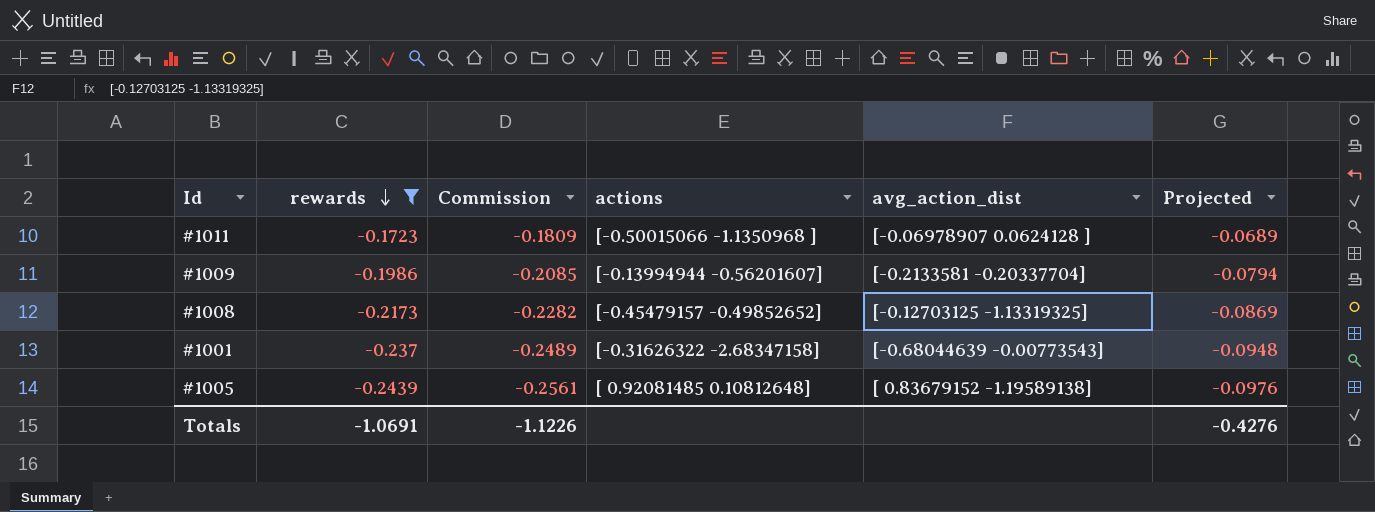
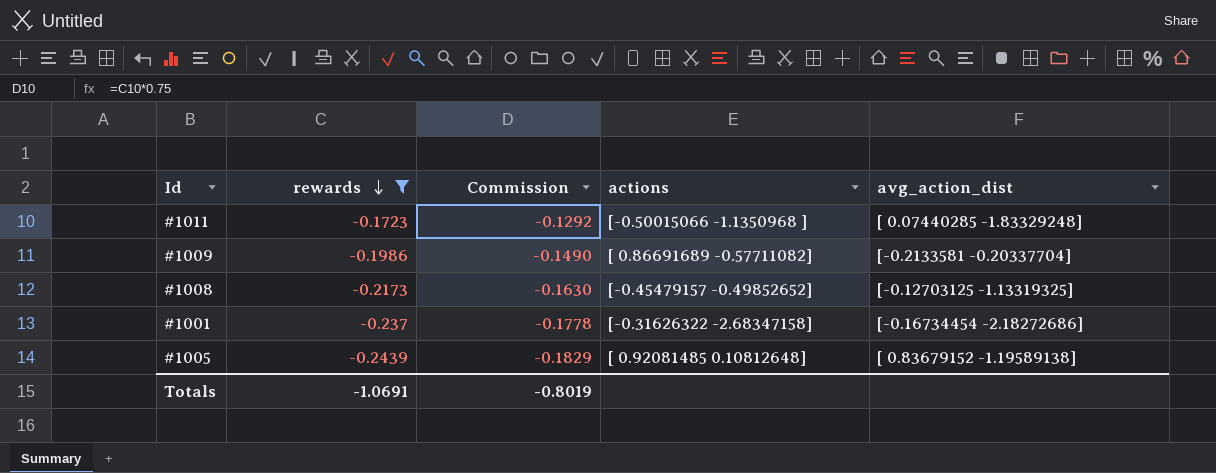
column Projected | formula: [rewards] * 0.4 -> none
column Commission | formula: [rewards] * 1.05 -> [rewards] * 0.75
#1011 | avg_action_dist: [-0.06978907 0.0624128 ] -> [ 0.07440285 -1.83329248]
#1009 | actions: [-0.13994944 -0.56201607] -> [ 0.86691689 -0.57711082]
#1001 | avg_action_dist: [-0.68044639 -0.00773543] -> [-0.16734454 -2.18272686]
Totals | Commission: -1.1226 -> -0.8019

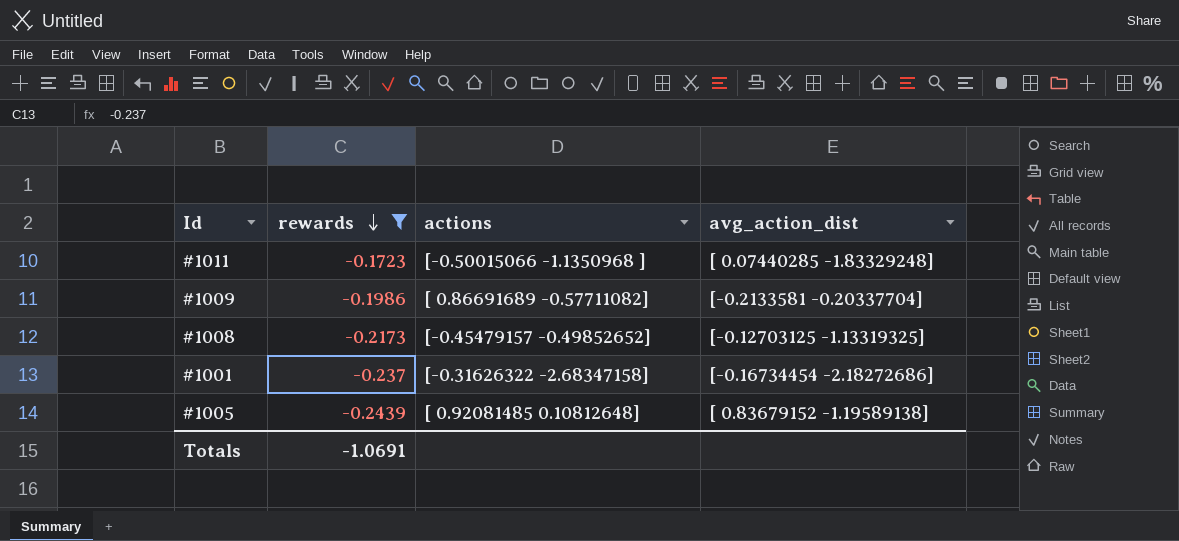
column Commission | formula: [rewards] * 0.75 -> none

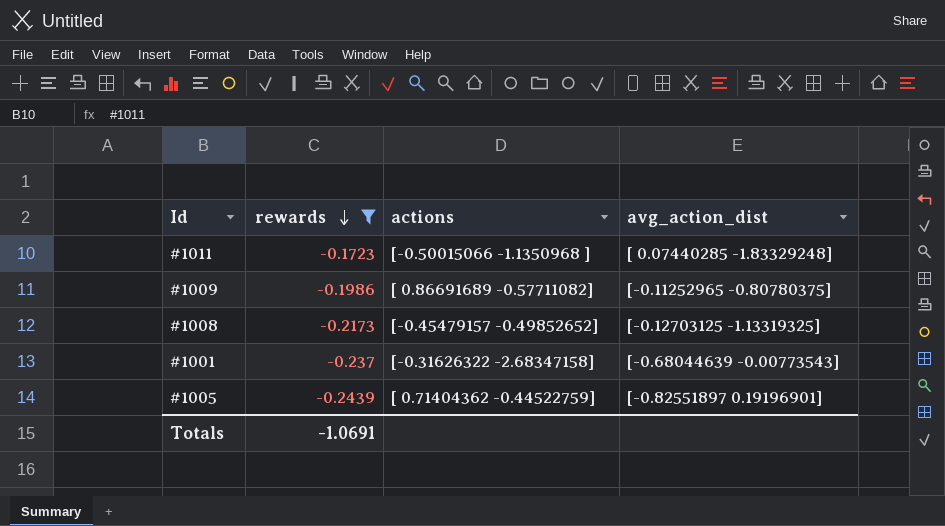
#1009 | avg_action_dist: [-0.2133581 -0.20337704] -> [-0.11252965 -0.80780375]
#1001 | avg_action_dist: [-0.16734454 -2.18272686] -> [-0.68044639 -0.00773543]
#1005 | actions: [ 0.92081485 0.10812648] -> [ 0.71404362 -0.44522759]
#1005 | avg_action_dist: [ 0.83679152 -1.19589138] -> [-0.82551897 0.19196901]

